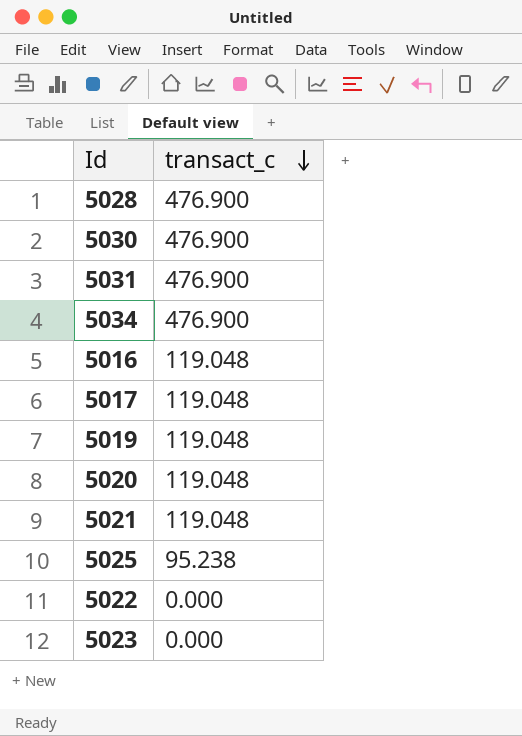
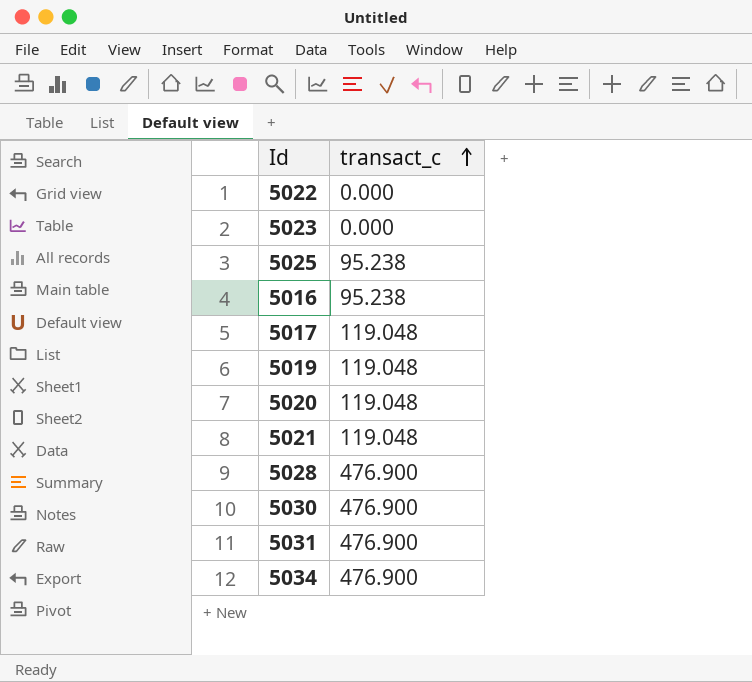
row order: transact_c descending -> transact_c ascending
5016 | transact_c: 119.048 -> 95.238

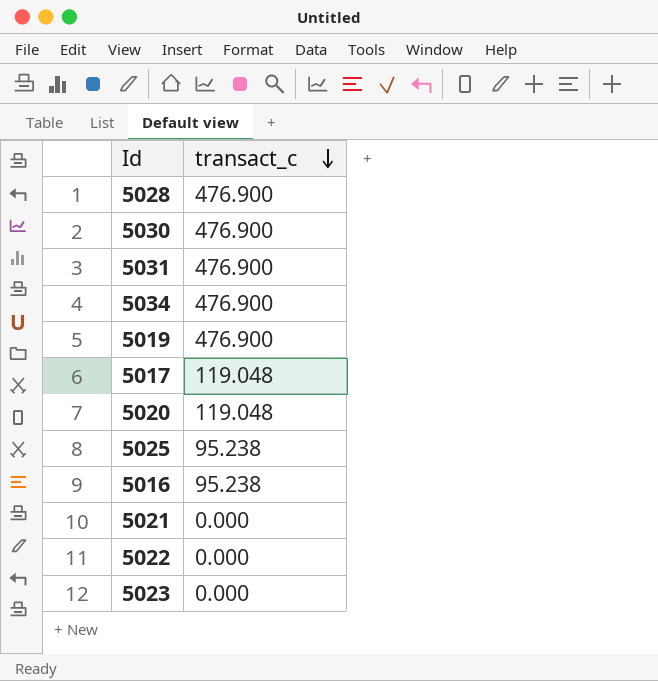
row order: transact_c ascending -> transact_c descending
5019 | transact_c: 119.048 -> 476.900
5021 | transact_c: 119.048 -> 0.000

